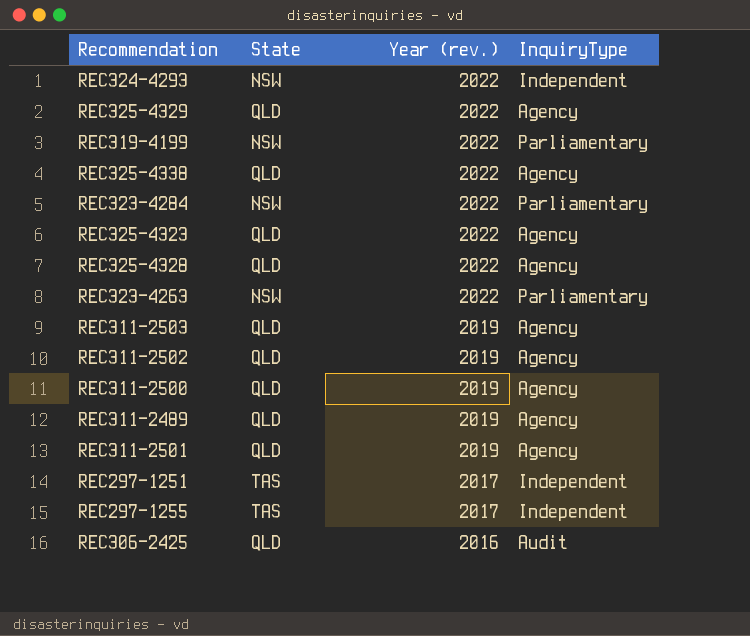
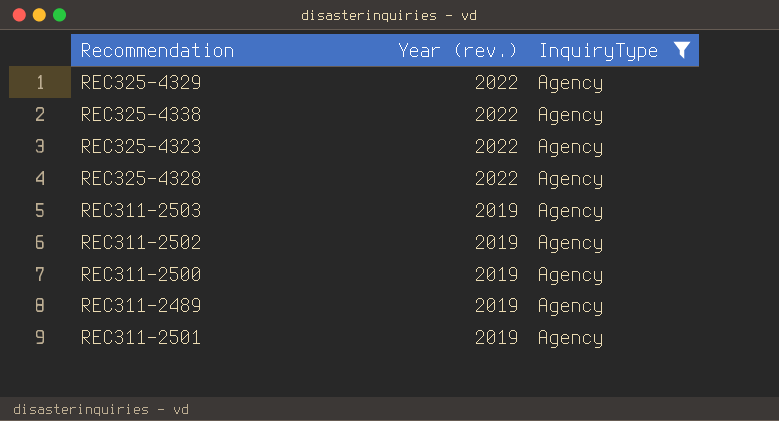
filter: none -> InquiryType = Agency
column State | position: 2 -> none

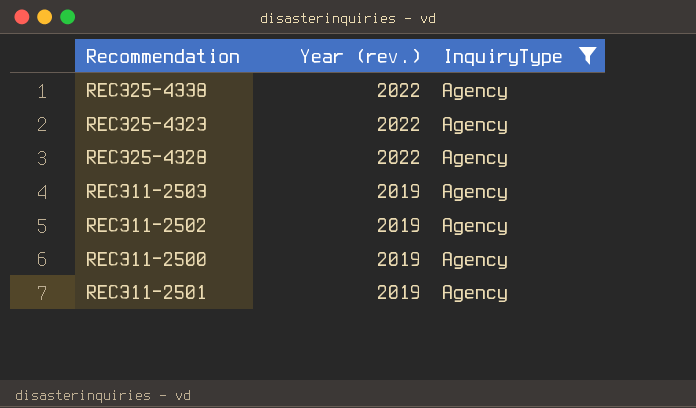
row REC325-4329: 2022 | Agency -> none
row REC311-2489: 2019 | Agency -> none

